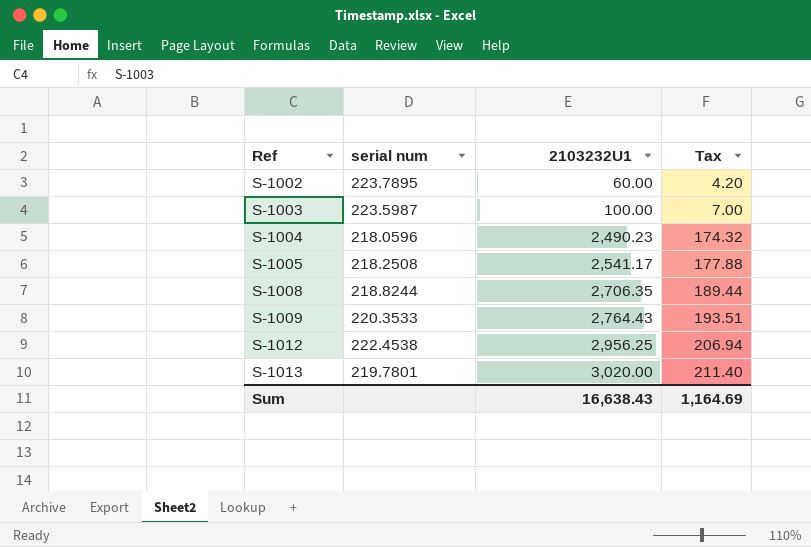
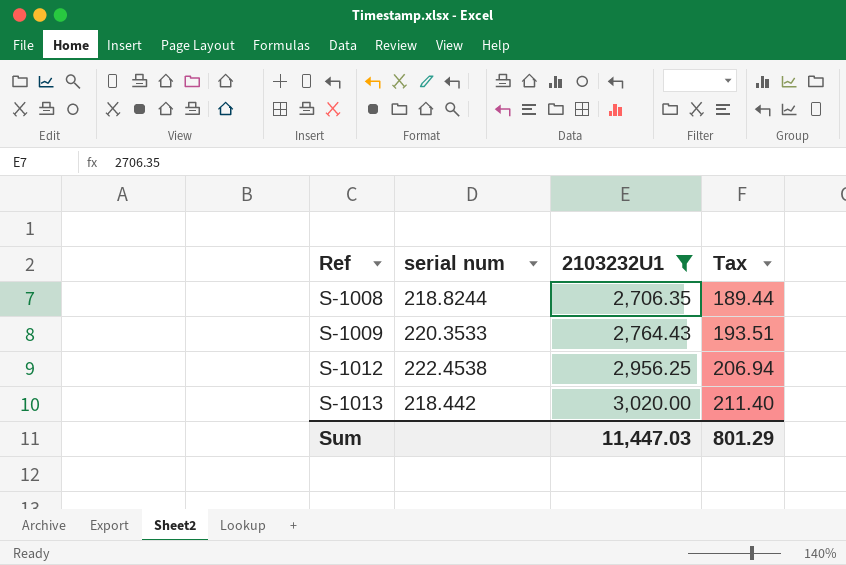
filter: none -> 2103232U1 >= 2,706.35
S-1013 | serial num: 219.7801 -> 218.442
Sum | 2103232U1: 16,638.43 -> 11,447.03
Sum | Tax: 1,164.69 -> 801.29

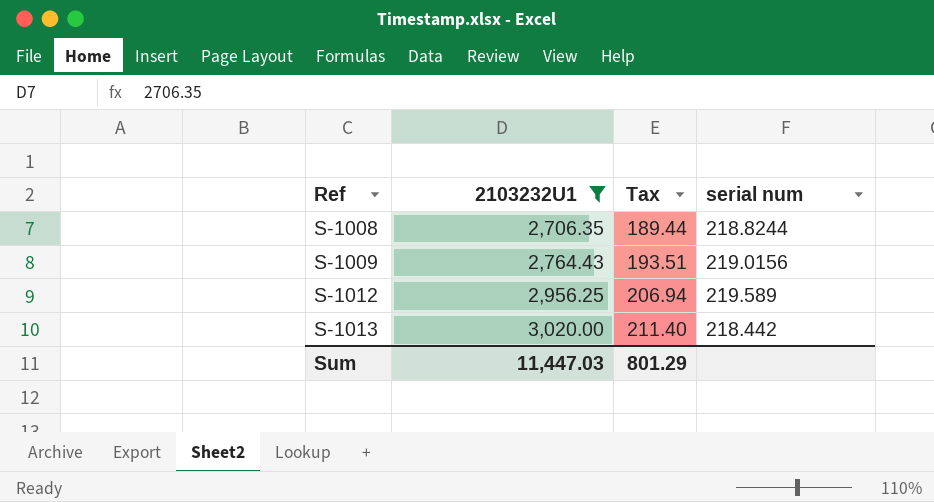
column serial num | position: 2 -> 4
S-1009 | serial num: 220.3533 -> 219.0156
S-1012 | serial num: 222.4538 -> 219.589

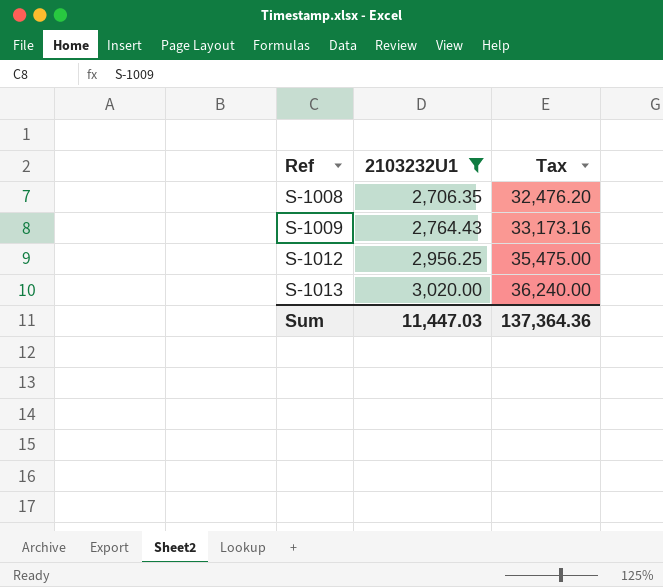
column serial num | position: 4 -> none
column Tax | formula: [2103232U1] * 0.07 -> [2103232U1] * 12
Sum | Tax: 801.29 -> 137,364.36

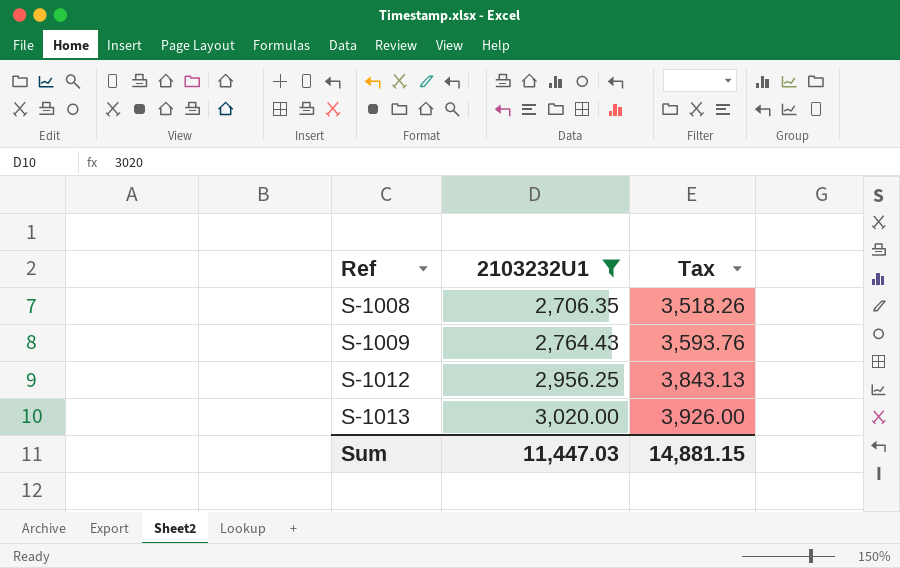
column Tax | formula: [2103232U1] * 12 -> [2103232U1] * 1.3
Sum | Tax: 137,364.36 -> 14,881.15

